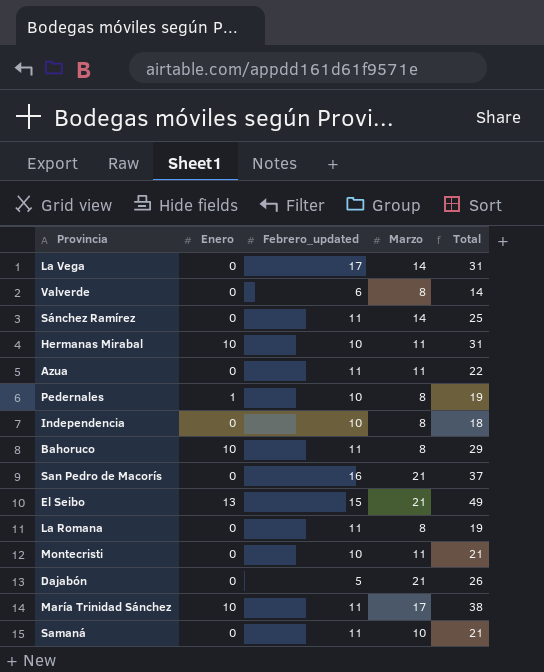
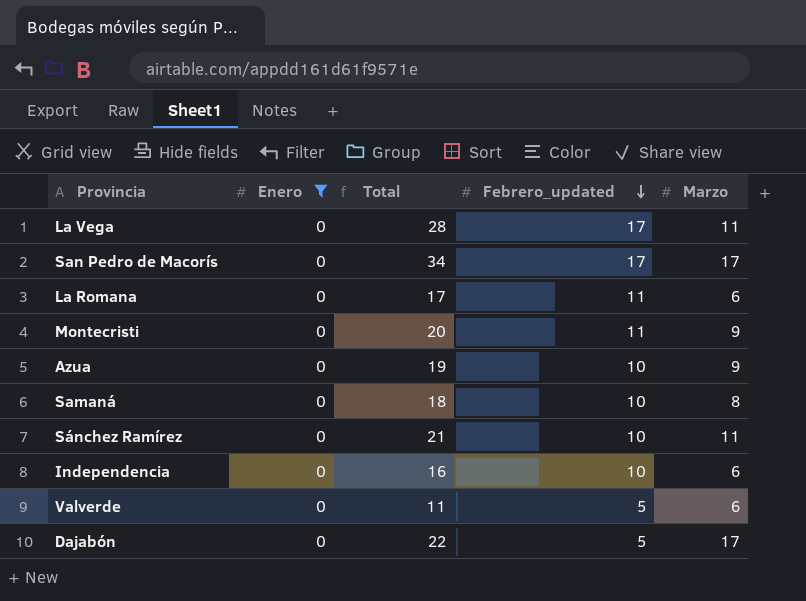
filter: none -> Enero = 0
row order: none -> Febrero_updated descending
column Total | position: 5 -> 3
La Vega | Total: 31 -> 28
La Vega | Marzo: 14 -> 11
San Pedro de Macorís | Total: 37 -> 34
San Pedro de Macorís | Febrero_updated: 16 -> 17
San Pedro de Macorís | Marzo: 21 -> 17
La Romana | Total: 19 -> 17
La Romana | Marzo: 8 -> 6
Montecristi | Total: 21 -> 20
Montecristi | Febrero_updated: 10 -> 11
Montecristi | Marzo: 11 -> 9
Azua | Total: 22 -> 19
Azua | Febrero_updated: 11 -> 10
Azua | Marzo: 11 -> 9
Samaná | Total: 21 -> 18
Samaná | Febrero_updated: 11 -> 10
Samaná | Marzo: 10 -> 8
Sánchez Ramírez | Total: 25 -> 21
Sánchez Ramírez | Febrero_updated: 11 -> 10
Sánchez Ramírez | Marzo: 14 -> 11
Independencia | Total: 18 -> 16
Independencia | Marzo: 8 -> 6
Valverde | Total: 14 -> 11
Valverde | Febrero_updated: 6 -> 5
Valverde | Marzo: 8 -> 6
Dajabón | Total: 26 -> 22
Dajabón | Marzo: 21 -> 17

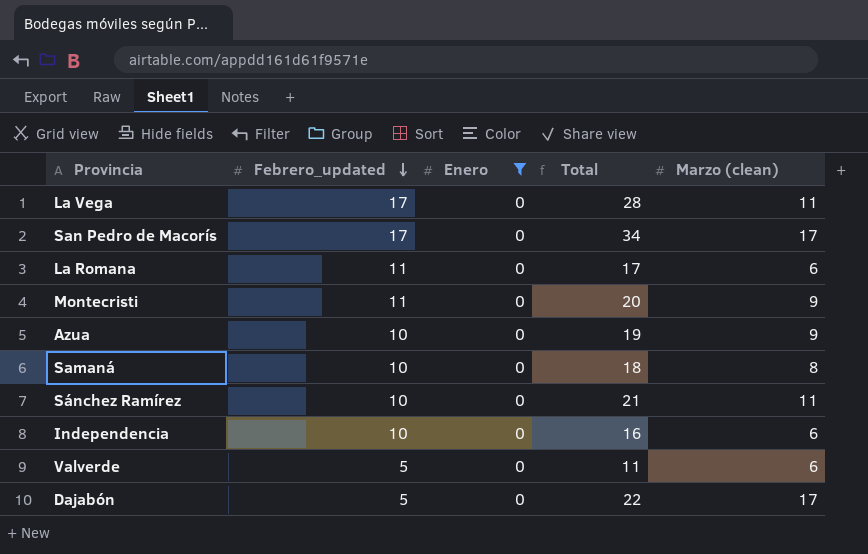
column Febrero_updated | position: 4 -> 2
column name: Marzo -> Marzo (clean)

